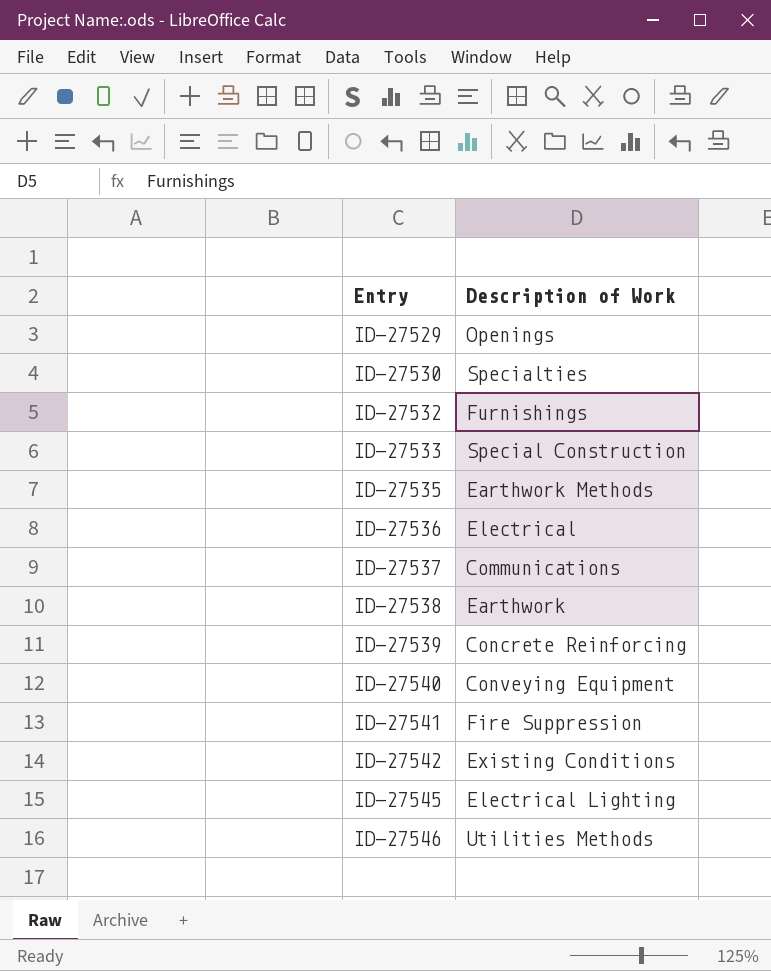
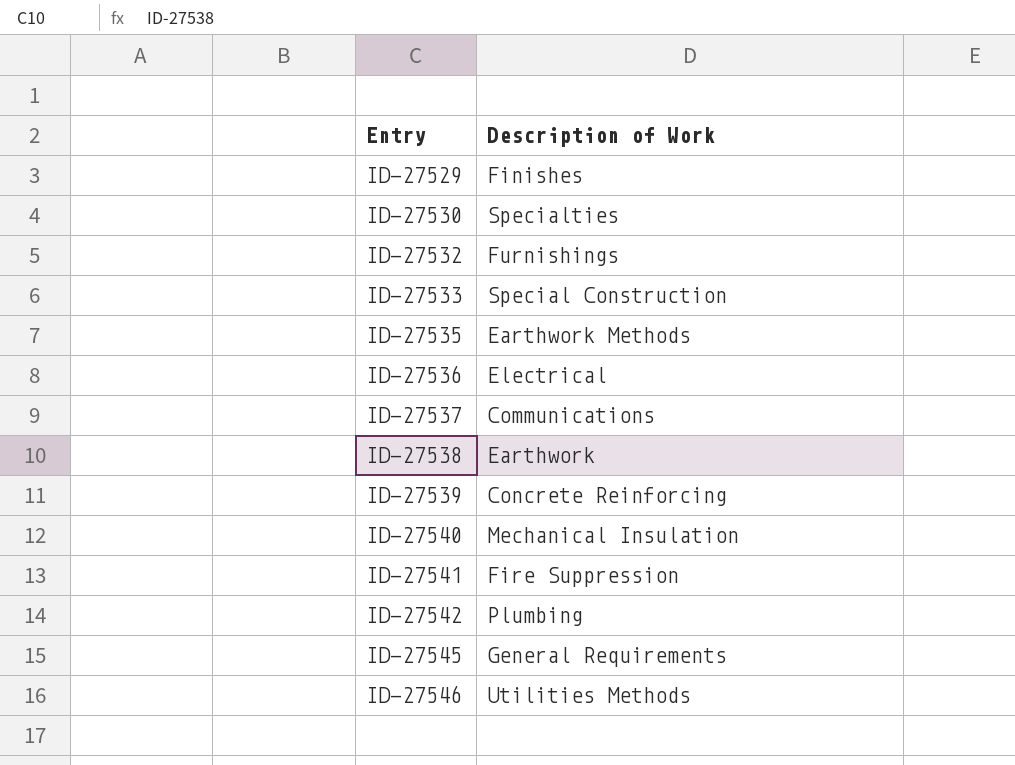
ID-27529 | Description of Work: Openings -> Finishes
ID-27540 | Description of Work: Conveying Equipment -> Mechanical Insulation
ID-27542 | Description of Work: Existing Conditions -> Plumbing
ID-27545 | Description of Work: Electrical Lighting -> General Requirements

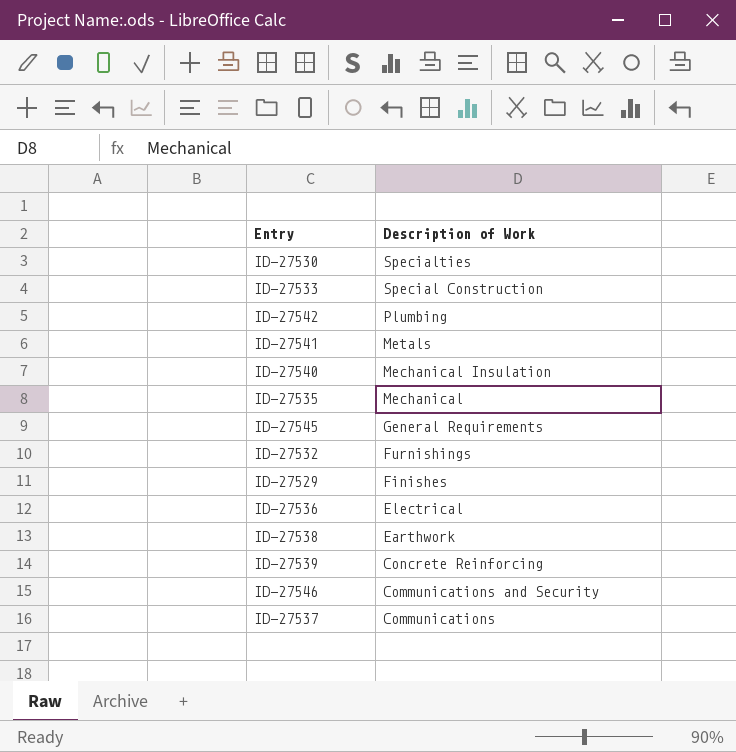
row order: Entry ascending -> Description of Work descending
ID-27541 | Description of Work: Fire Suppression -> Metals
ID-27535 | Description of Work: Earthwork Methods -> Mechanical
ID-27546 | Description of Work: Utilities Methods -> Communications and Security

